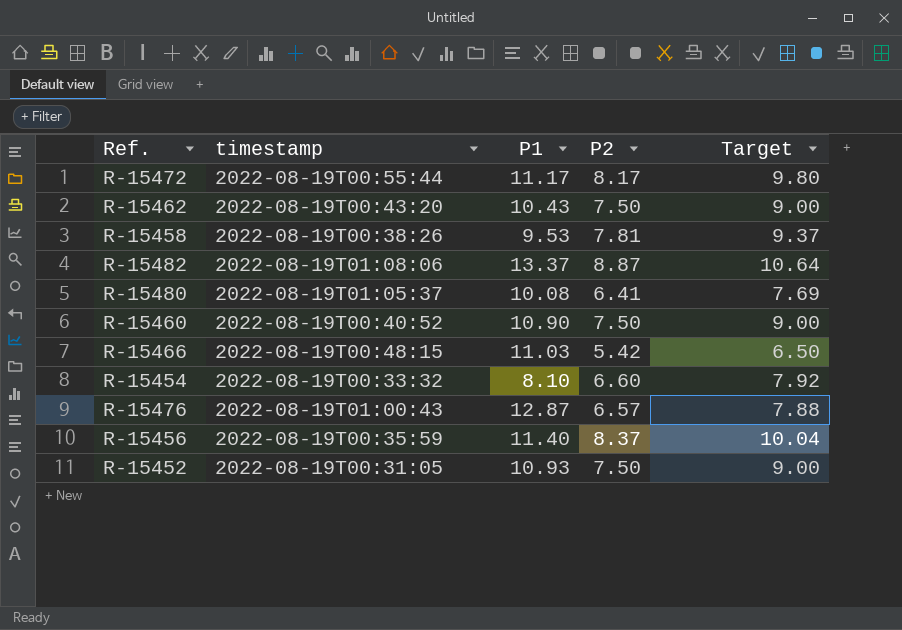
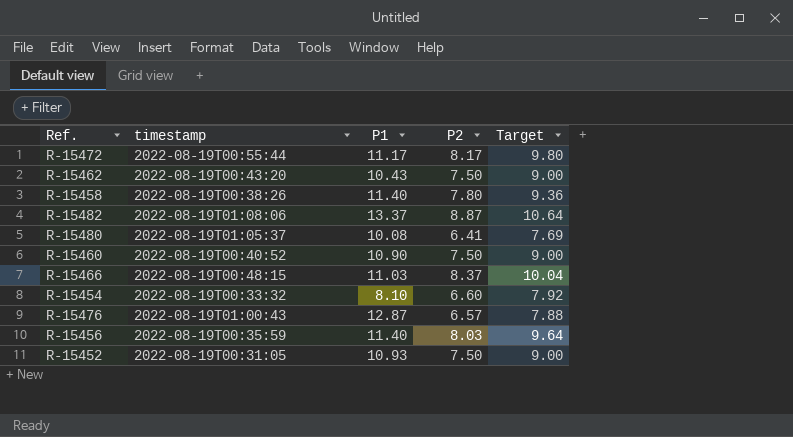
R-15458 | P1: 9.53 -> 11.40
R-15458 | P2: 7.81 -> 7.80
R-15458 | Target: 9.37 -> 9.36
R-15466 | P2: 5.42 -> 8.37
R-15466 | Target: 6.50 -> 10.04
R-15456 | P2: 8.37 -> 8.03
R-15456 | Target: 10.04 -> 9.64

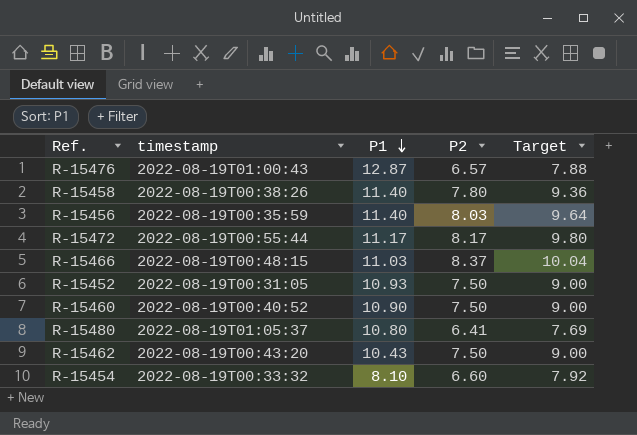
row order: none -> P1 descending
row R-15482: 2022-08-19T01:08:06 | 13.37 | 8.87 | 10.64 -> none
R-15480 | P1: 10.08 -> 10.80

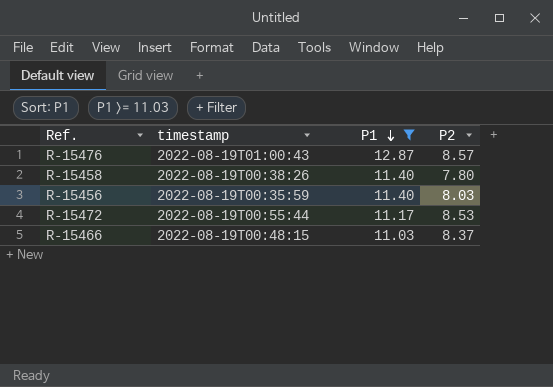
filter: none -> P1 >= 11.03
column Target | formula: [P2] * 1.2 -> none
R-15476 | P2: 6.57 -> 8.57
R-15472 | P2: 8.17 -> 8.53

